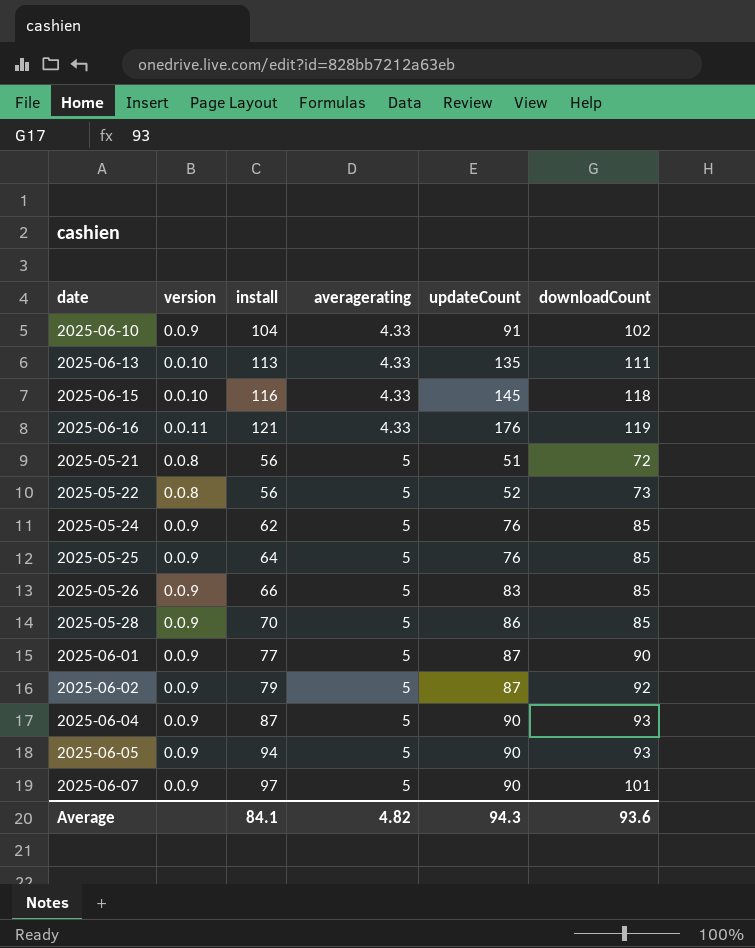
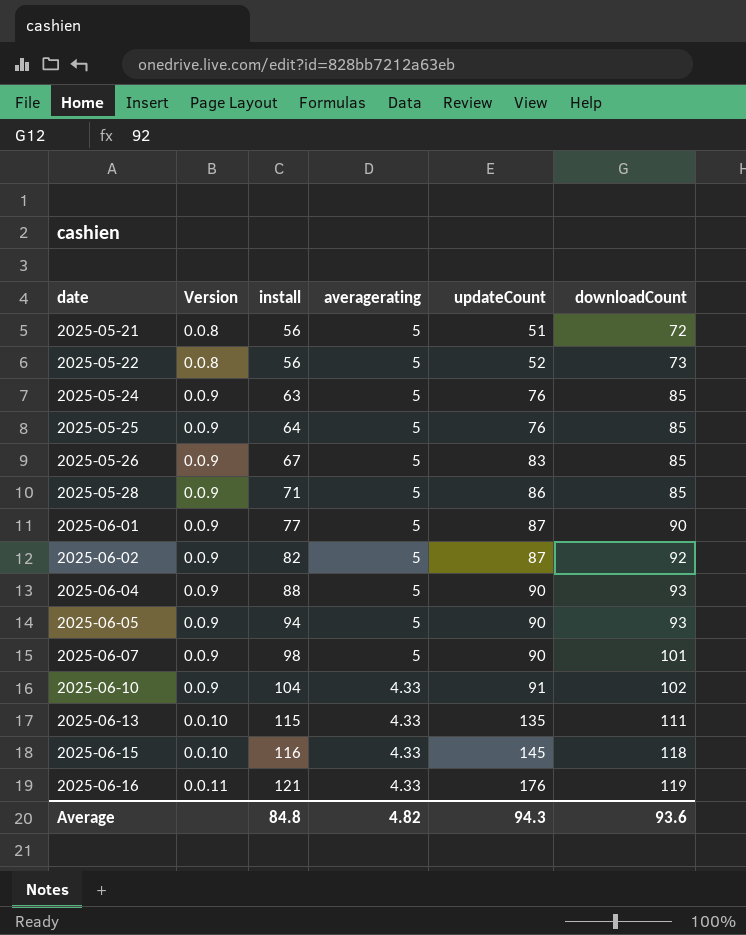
row order: averagerating ascending -> date ascending
column name: version -> Version
2025-05-24 | install: 62 -> 63
2025-05-26 | install: 66 -> 67
2025-05-28 | install: 70 -> 71
2025-06-02 | install: 79 -> 82
2025-06-04 | install: 87 -> 88
2025-06-07 | install: 97 -> 98
2025-06-13 | install: 113 -> 115
Average | install: 84.1 -> 84.8

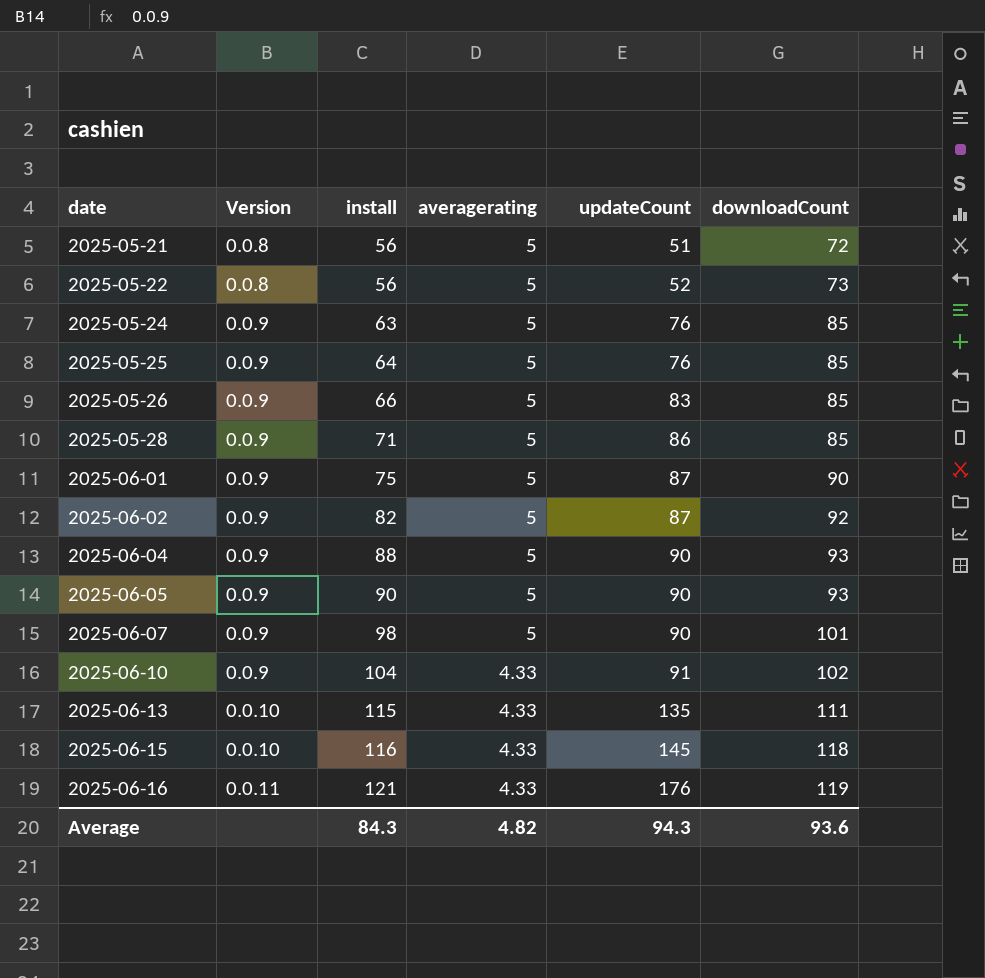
2025-05-26 | install: 67 -> 66
2025-06-01 | install: 77 -> 75
2025-06-05 | install: 94 -> 90
Average | install: 84.8 -> 84.3

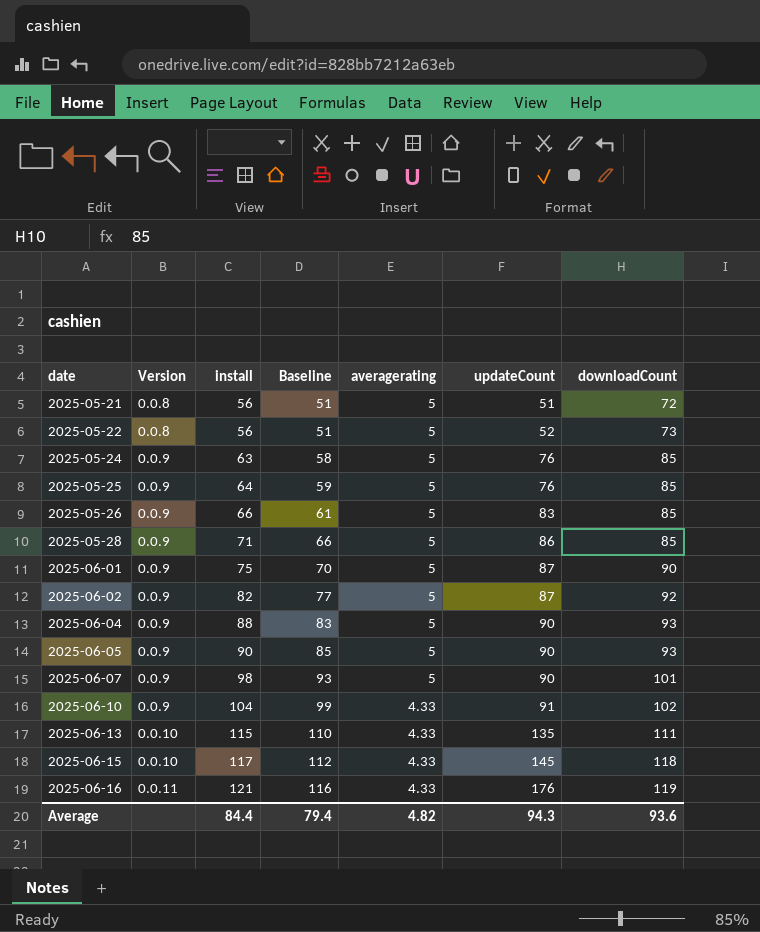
column Baseline | formula: none -> [install] - 5
2025-06-15 | install: 116 -> 117
Average | install: 84.3 -> 84.4

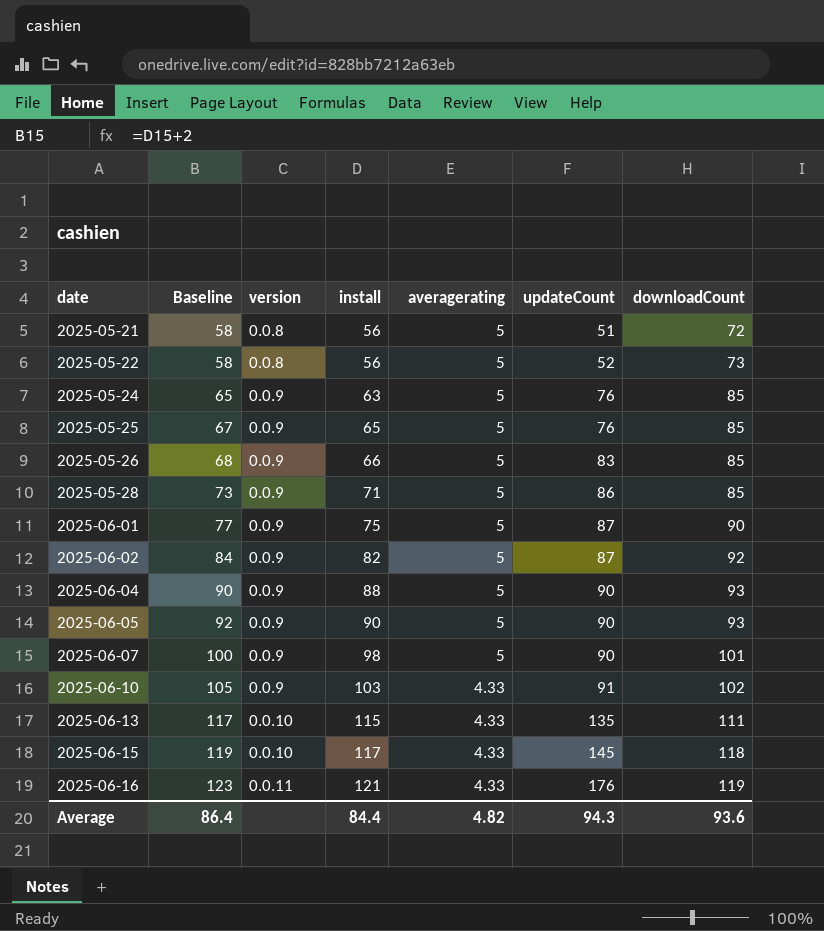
column Baseline | formula: [install] - 5 -> [install] + 2
column Baseline | position: 4 -> 2
column name: Version -> version
2025-05-25 | install: 64 -> 65
2025-06-10 | install: 104 -> 103
Average | Baseline: 79.4 -> 86.4

